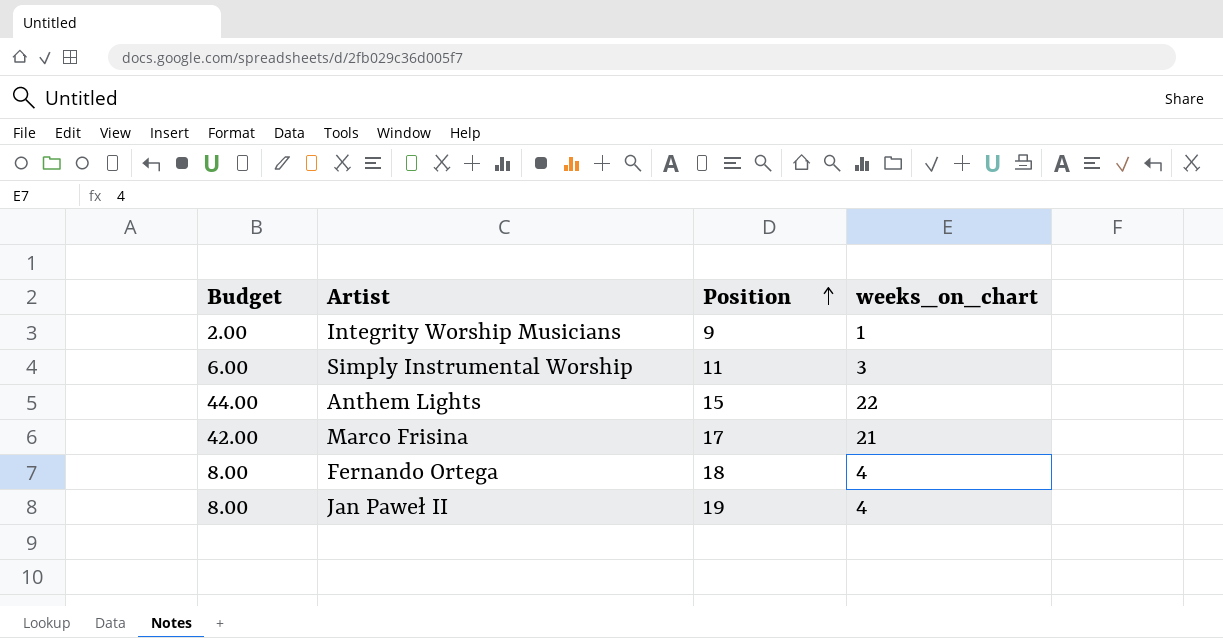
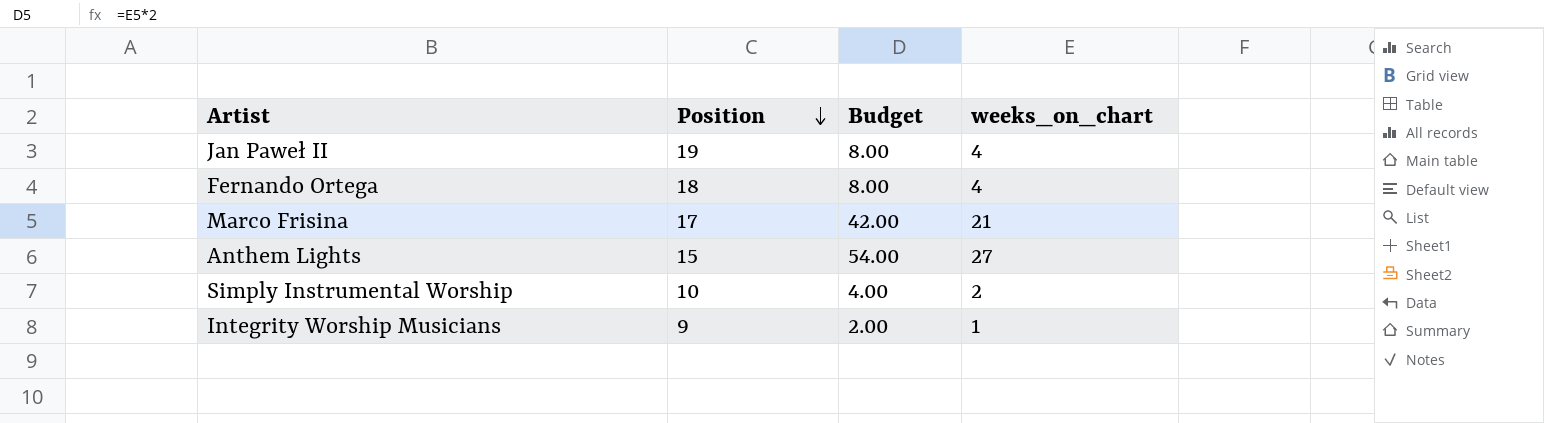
row order: Position ascending -> Position descending
column Budget | position: 1 -> 3
Anthem Lights | Budget: 44.00 -> 54.00
Anthem Lights | weeks_on_chart: 22 -> 27
Simply Instrumental Worship | Position: 11 -> 10
Simply Instrumental Worship | Budget: 6.00 -> 4.00
Simply Instrumental Worship | weeks_on_chart: 3 -> 2

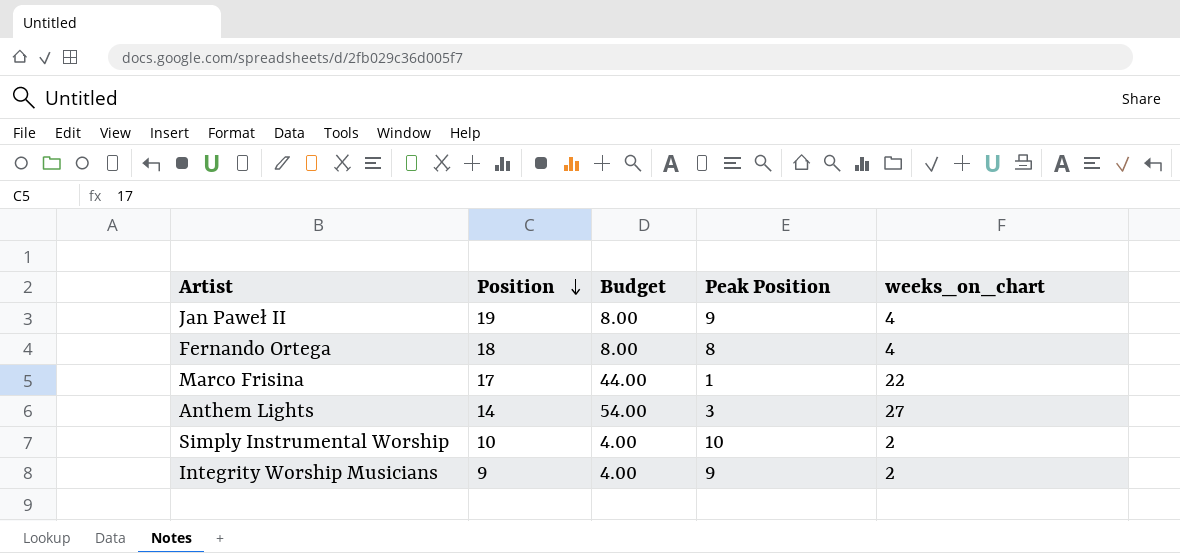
column Peak Position | position: none -> 4
Marco Frisina | Budget: 42.00 -> 44.00
Marco Frisina | weeks_on_chart: 21 -> 22
Anthem Lights | Position: 15 -> 14
Integrity Worship Musicians | Budget: 2.00 -> 4.00
Integrity Worship Musicians | weeks_on_chart: 1 -> 2

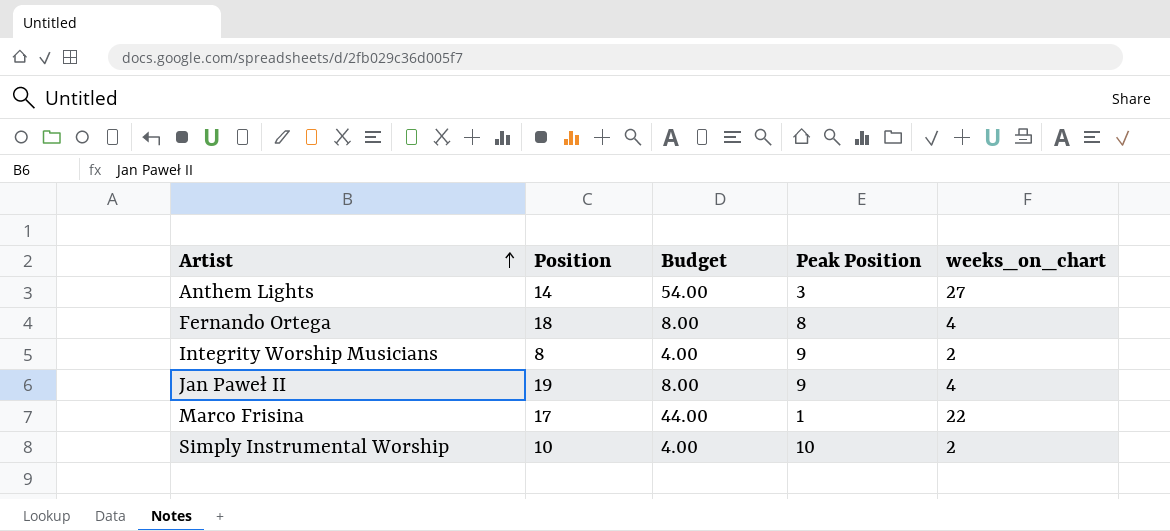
row order: Position descending -> Artist ascending
Integrity Worship Musicians | Position: 9 -> 8

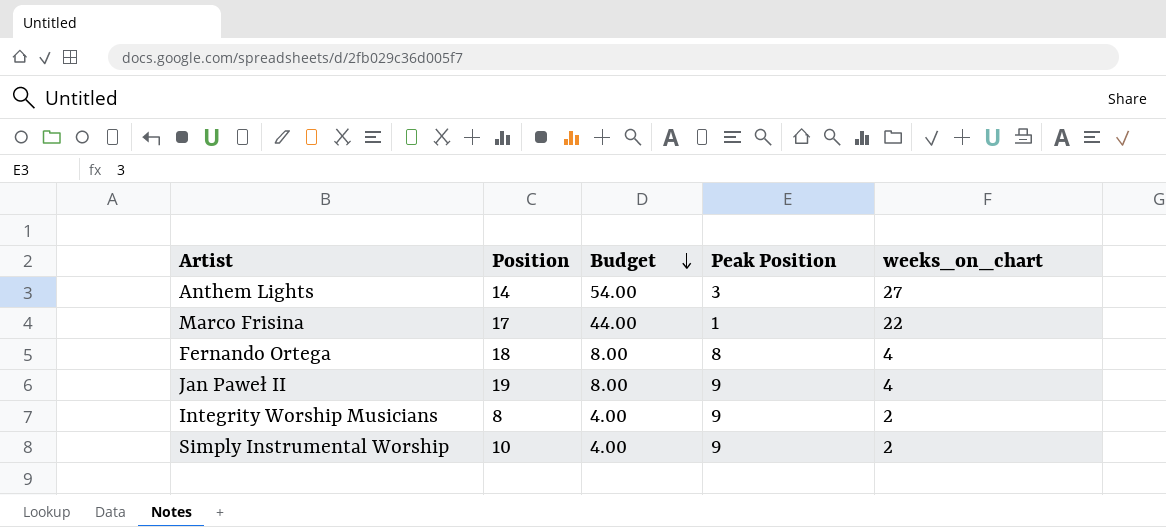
row order: Artist ascending -> Budget descending
Simply Instrumental Worship | Peak Position: 10 -> 9

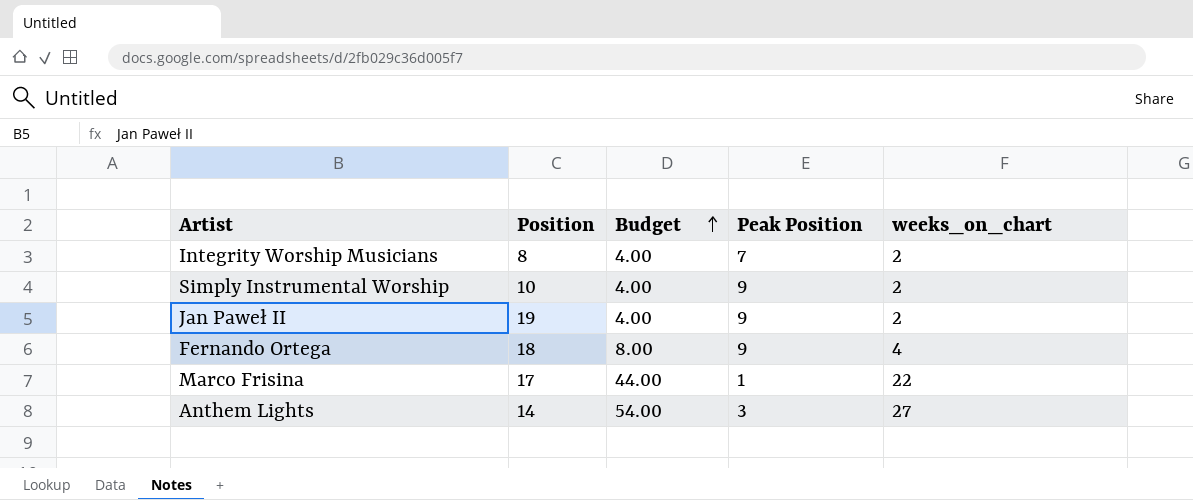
row order: Budget descending -> Budget ascending
Integrity Worship Musicians | Peak Position: 9 -> 7
Jan Paweł II | Budget: 8.00 -> 4.00
Jan Paweł II | weeks_on_chart: 4 -> 2
Fernando Ortega | Peak Position: 8 -> 9

